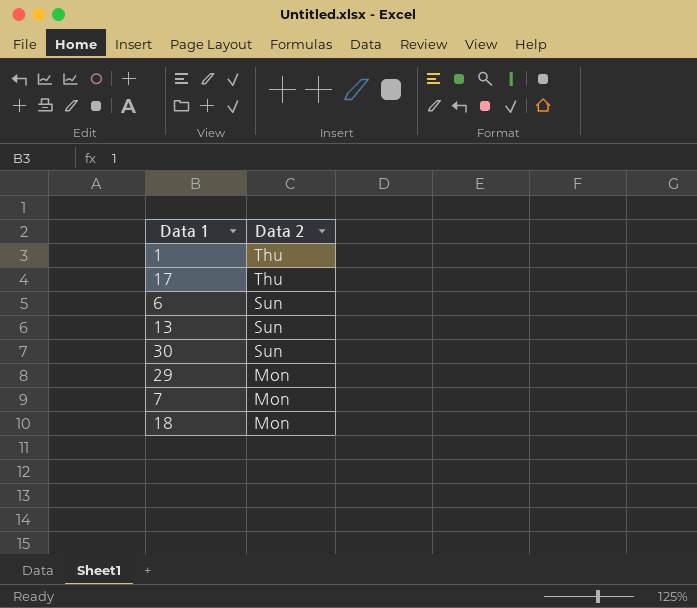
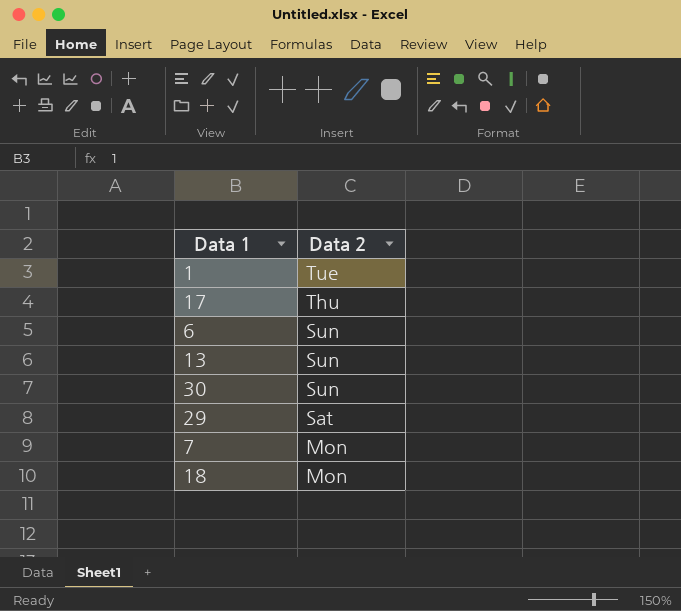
1 | Data 2: Thu -> Tue
29 | Data 2: Mon -> Sat

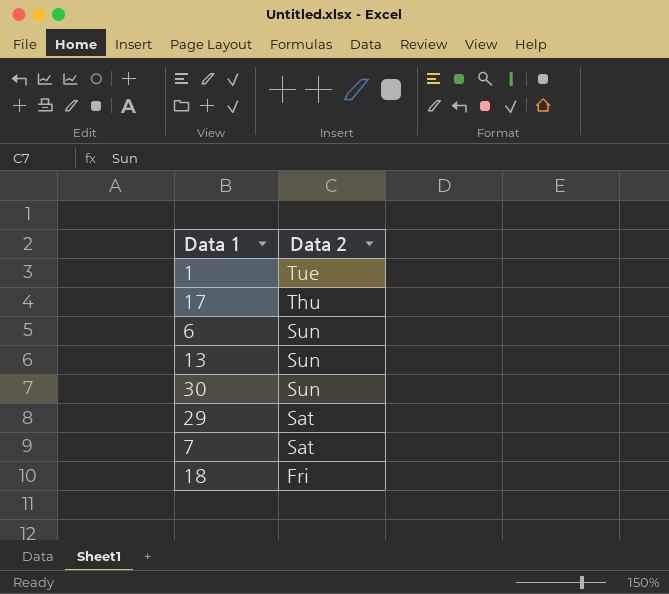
7 | Data 2: Mon -> Sat
18 | Data 2: Mon -> Fri

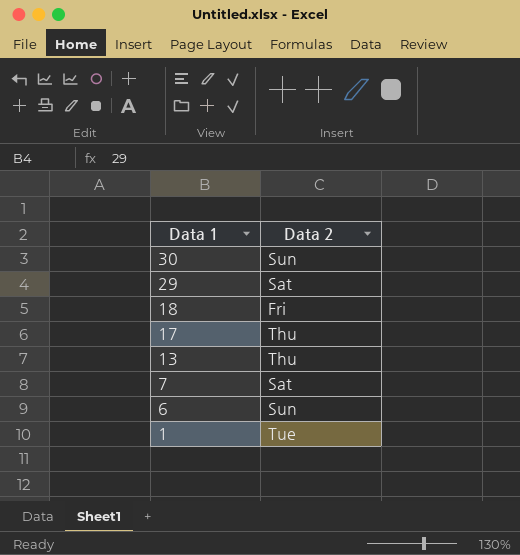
row order: Data 2 descending -> Data 1 descending
13 | Data 2: Sun -> Thu

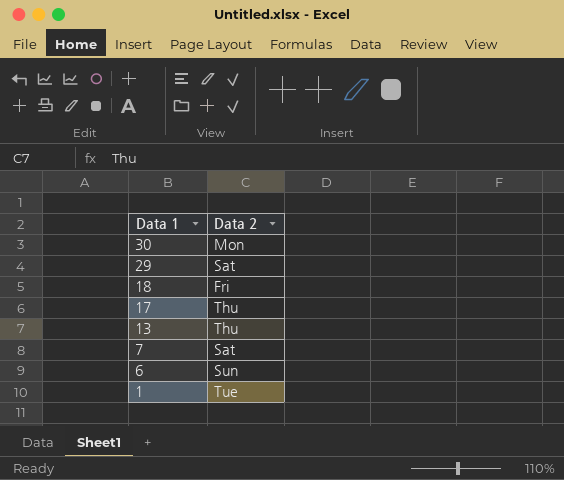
30 | Data 2: Sun -> Mon

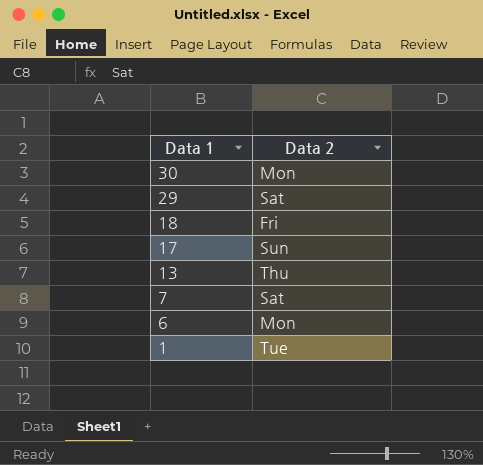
17 | Data 2: Thu -> Sun
6 | Data 2: Sun -> Mon

